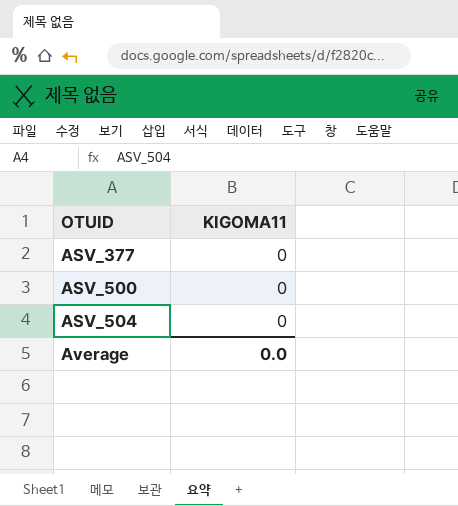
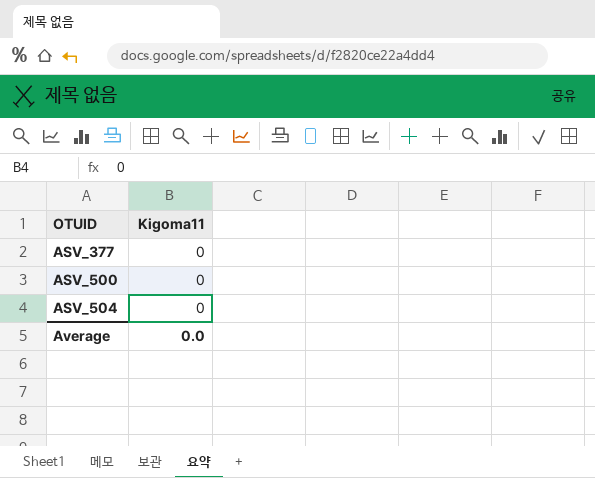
column name: KIGOMA11 -> Kigoma11

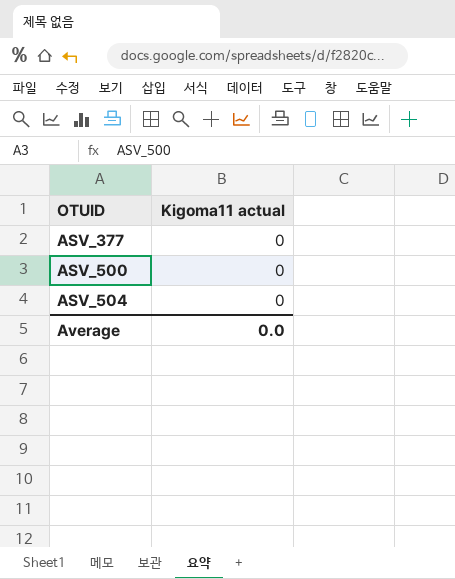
column name: Kigoma11 -> Kigoma11 actual

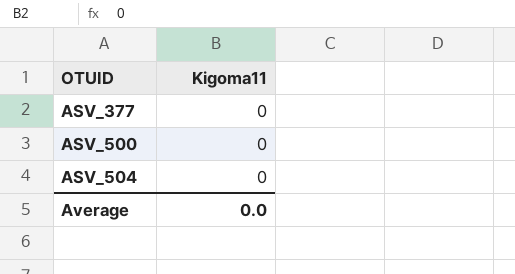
column name: Kigoma11 actual -> Kigoma11

